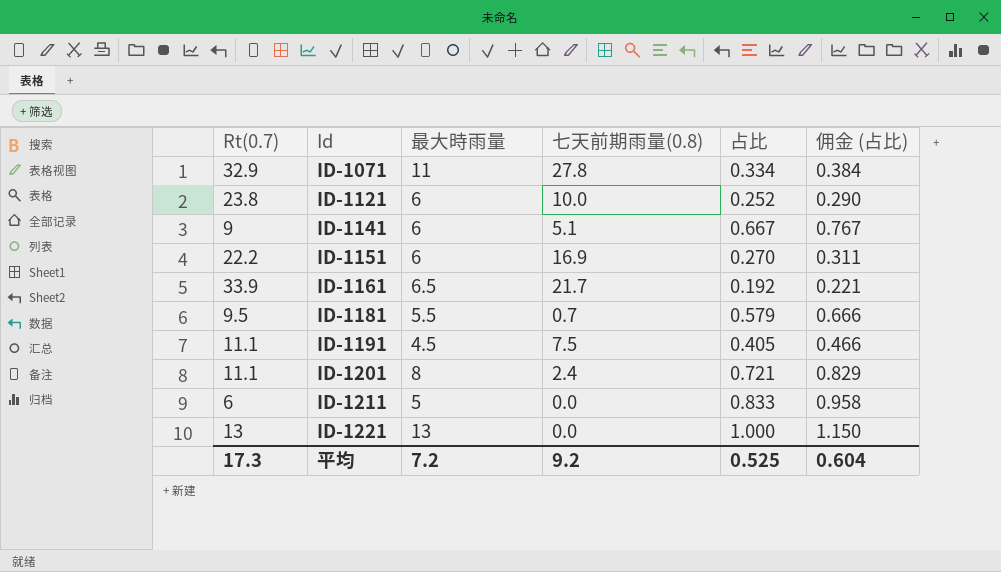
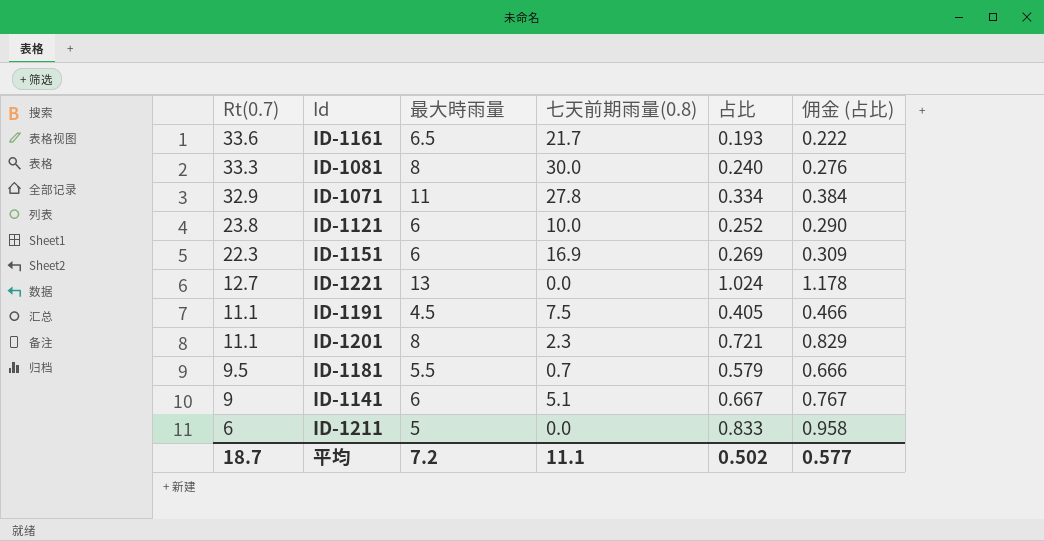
row order: Id ascending -> Rt(0.7) descending
ID-1161 | Rt(0.7): 33.9 -> 33.6
ID-1161 | 占比: 0.192 -> 0.193
ID-1161 | 佣金 (占比): 0.221 -> 0.222
row ID-1081: none -> 33.3 | 8 | 30.0 | 0.240 | 0.276
ID-1151 | Rt(0.7): 22.2 -> 22.3
ID-1151 | 占比: 0.270 -> 0.269
ID-1151 | 佣金 (占比): 0.311 -> 0.309
ID-1221 | Rt(0.7): 13 -> 12.7
ID-1221 | 占比: 1.000 -> 1.024
ID-1221 | 佣金 (占比): 1.150 -> 1.178
ID-1201 | 七天前期雨量(0.8): 2.4 -> 2.3
平均 | Rt(0.7): 17.3 -> 18.7
平均 | 七天前期雨量(0.8): 9.2 -> 11.1
平均 | 占比: 0.525 -> 0.502
平均 | 佣金 (占比): 0.604 -> 0.577

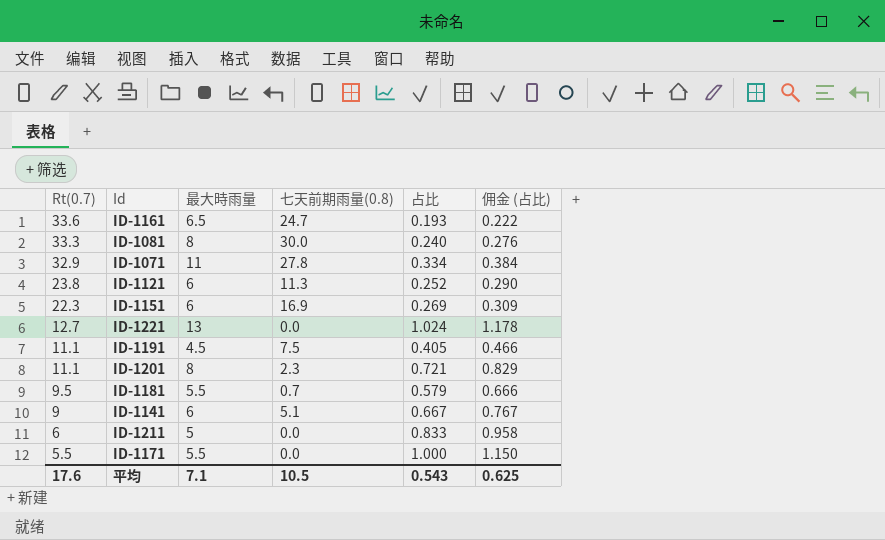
ID-1161 | 七天前期雨量(0.8): 21.7 -> 24.7
ID-1121 | 七天前期雨量(0.8): 10.0 -> 11.3
row ID-1171: none -> 5.5 | 5.5 | 0.0 | 1.000 | 1.150
平均 | Rt(0.7): 18.7 -> 17.6
平均 | 最大時雨量: 7.2 -> 7.1
平均 | 七天前期雨量(0.8): 11.1 -> 10.5
平均 | 占比: 0.502 -> 0.543
平均 | 佣金 (占比): 0.577 -> 0.625

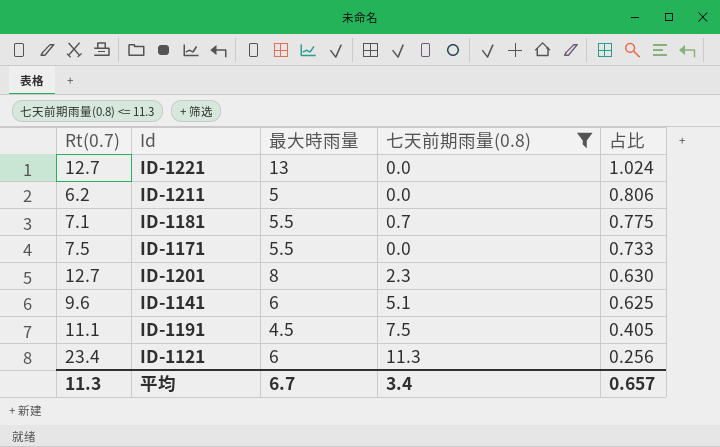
filter: none -> 七天前期雨量(0.8) <= 11.3
row order: Rt(0.7) descending -> 占比 descending
column 佣金 (占比) | formula: [占比] * 1.15 -> none
ID-1211 | Rt(0.7): 6 -> 6.2
ID-1211 | 占比: 0.833 -> 0.806
ID-1181 | Rt(0.7): 9.5 -> 7.1
ID-1181 | 占比: 0.579 -> 0.775
ID-1171 | Rt(0.7): 5.5 -> 7.5
ID-1171 | 占比: 1.000 -> 0.733
ID-1201 | Rt(0.7): 11.1 -> 12.7
ID-1201 | 占比: 0.721 -> 0.630
ID-1141 | Rt(0.7): 9 -> 9.6
ID-1141 | 占比: 0.667 -> 0.625
ID-1121 | Rt(0.7): 23.8 -> 23.4
ID-1121 | 占比: 0.252 -> 0.256
平均 | Rt(0.7): 17.6 -> 11.3
平均 | 最大時雨量: 7.1 -> 6.7
平均 | 七天前期雨量(0.8): 10.5 -> 3.4
平均 | 占比: 0.543 -> 0.657

